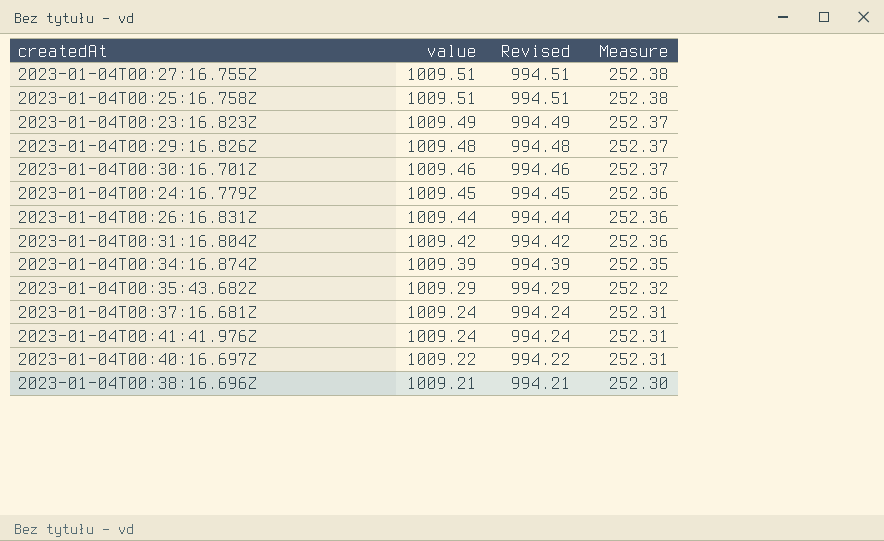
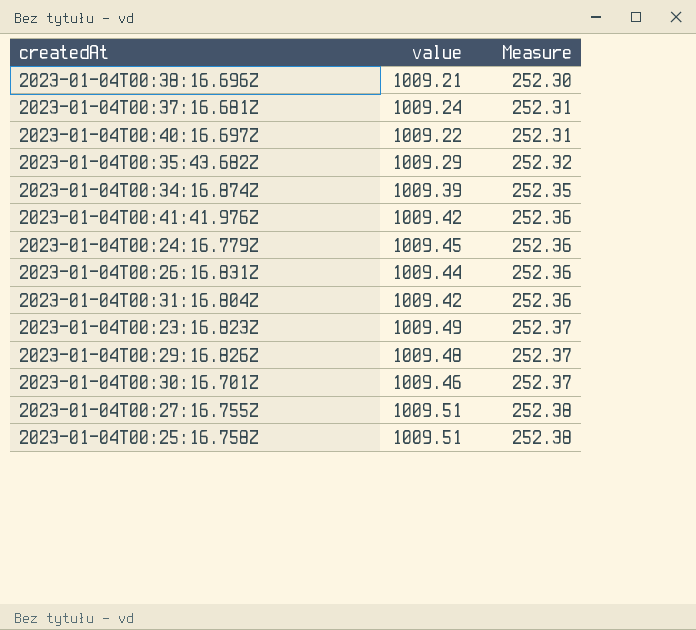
row order: value descending -> Measure ascending
column Revised | formula: [value] - 15 -> none
2023-01-04T00:41:41.976Z | value: 1009.24 -> 1009.42
2023-01-04T00:41:41.976Z | Measure: 252.31 -> 252.36

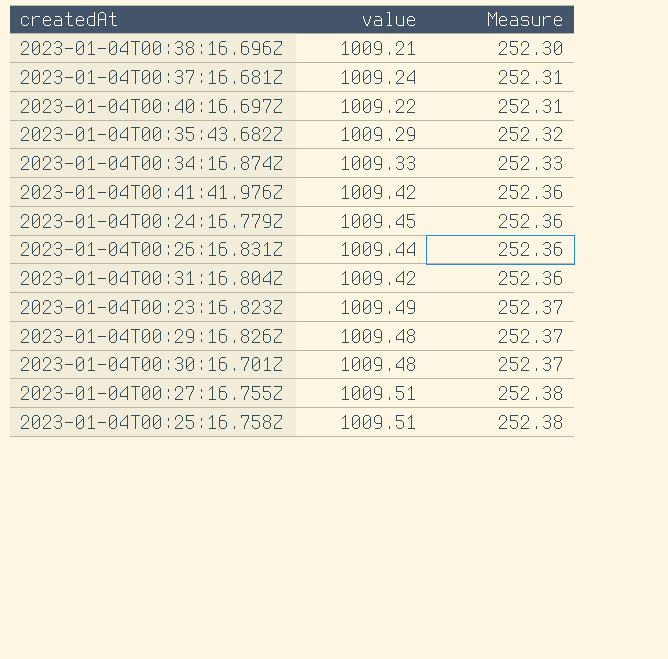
2023-01-04T00:34:16.874Z | value: 1009.39 -> 1009.33
2023-01-04T00:34:16.874Z | Measure: 252.35 -> 252.33
2023-01-04T00:30:16.701Z | value: 1009.46 -> 1009.48

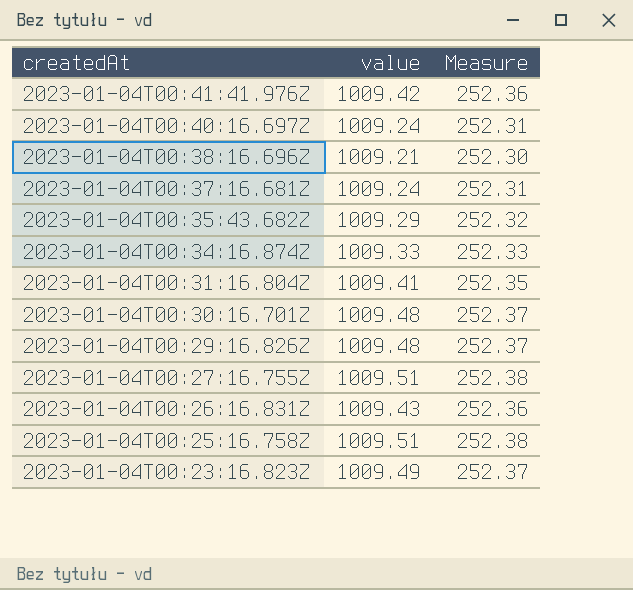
row order: Measure ascending -> createdAt descending
row 2023-01-04T00:24:16.779Z: 1009.45 | 252.36 -> none
2023-01-04T00:40:16.697Z | value: 1009.22 -> 1009.24
2023-01-04T00:31:16.804Z | value: 1009.42 -> 1009.41
2023-01-04T00:31:16.804Z | Measure: 252.36 -> 252.35
2023-01-04T00:26:16.831Z | value: 1009.44 -> 1009.43

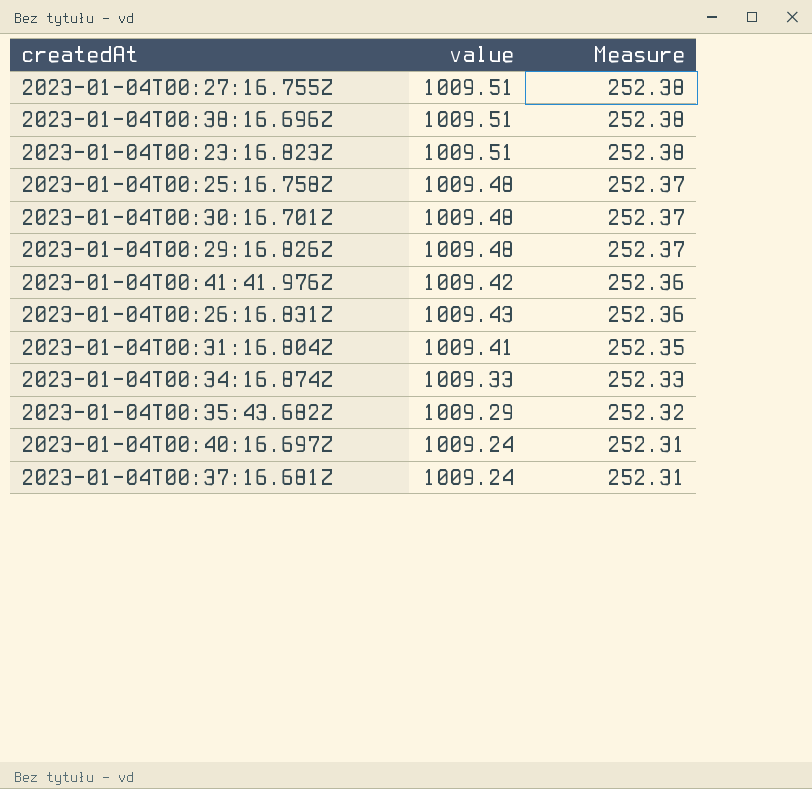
row order: createdAt descending -> Measure descending
2023-01-04T00:38:16.696Z | value: 1009.21 -> 1009.51
2023-01-04T00:38:16.696Z | Measure: 252.30 -> 252.38
2023-01-04T00:23:16.823Z | value: 1009.49 -> 1009.51
2023-01-04T00:23:16.823Z | Measure: 252.37 -> 252.38
2023-01-04T00:25:16.758Z | value: 1009.51 -> 1009.48
2023-01-04T00:25:16.758Z | Measure: 252.38 -> 252.37

